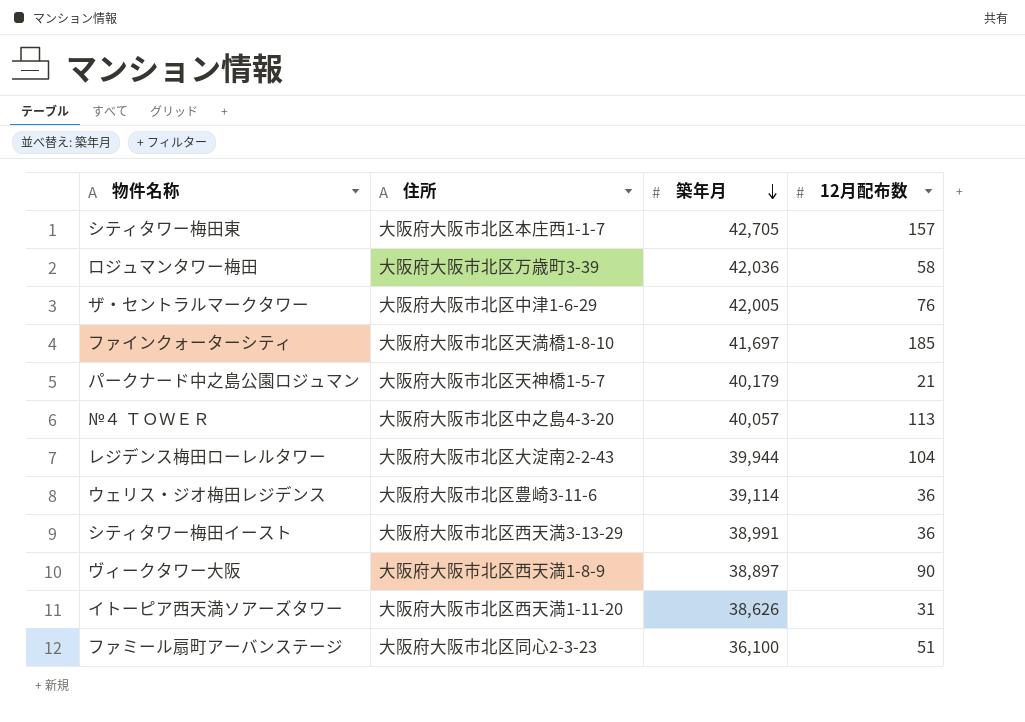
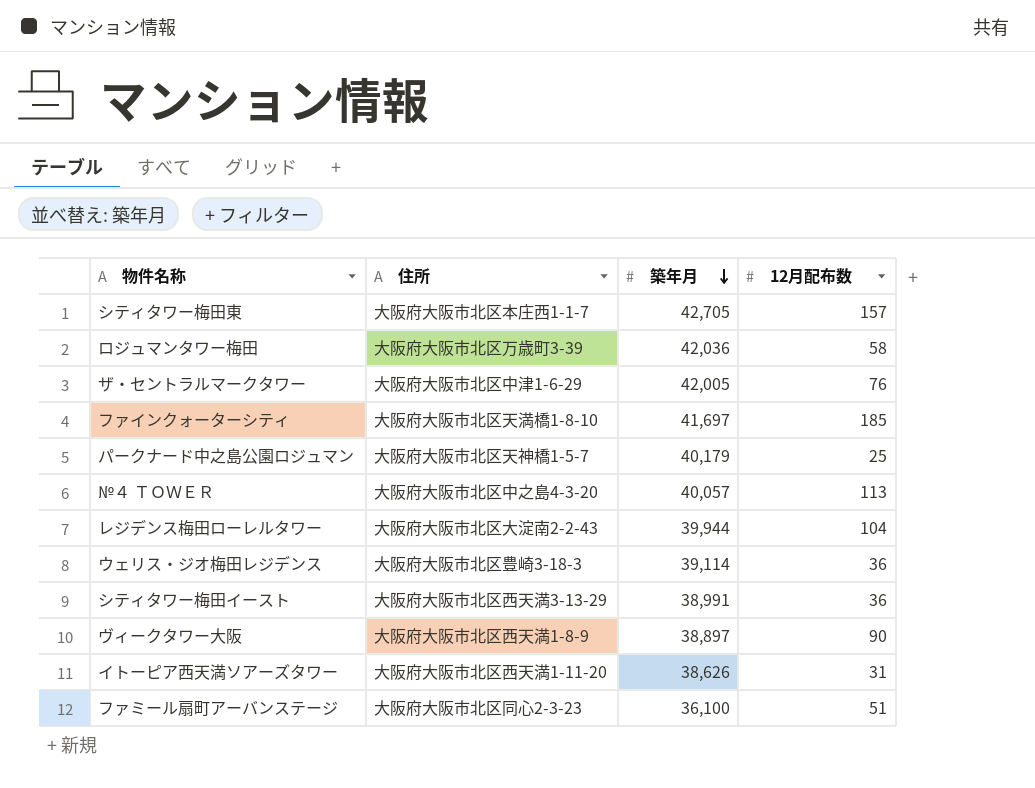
パークナード中之島公園ロジュマン | 12月配布数: 21 -> 25
ウェリス・ジオ梅田レジデンス | 住所: 大阪府大阪市北区豊崎3-11-6 -> 大阪府大阪市北区豊崎3-18-3

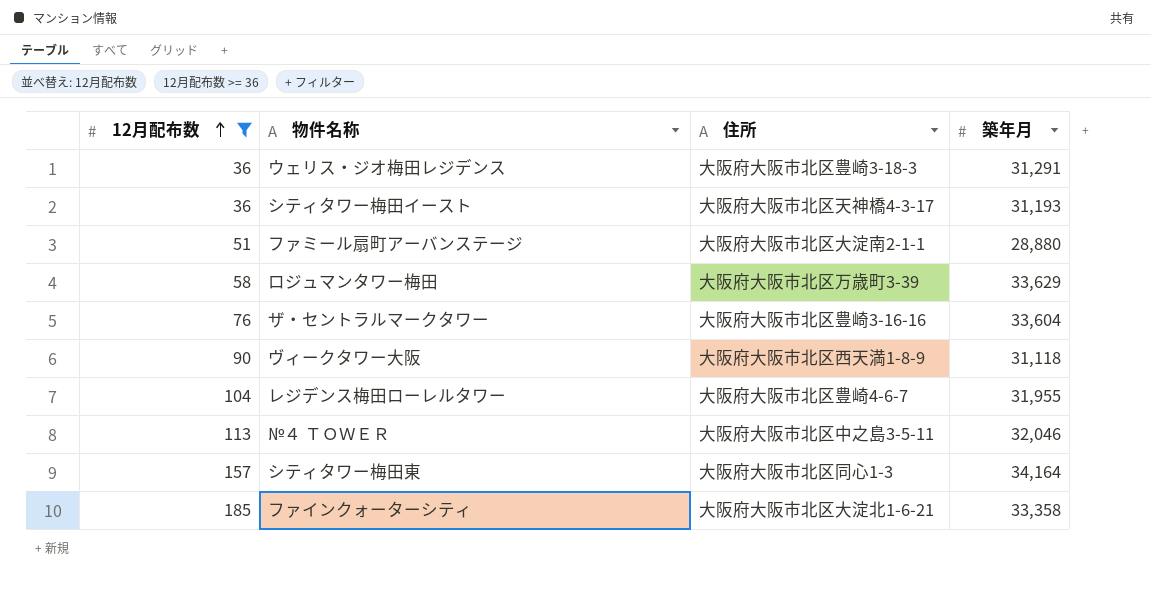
filter: none -> 12月配布数 >= 36
row order: 築年月 descending -> 12月配布数 ascending
column 12月配布数 | position: 4 -> 1
ウェリス・ジオ梅田レジデンス | 築年月: 39,114 -> 31,291
シティタワー梅田イースト | 住所: 大阪府大阪市北区西天満3-13-29 -> 大阪府大阪市北区天神橋4-3-17
シティタワー梅田イースト | 築年月: 38,991 -> 31,193
ファミール扇町アーバンステージ | 住所: 大阪府大阪市北区同心2-3-23 -> 大阪府大阪市北区大淀南2-1-1
ファミール扇町アーバンステージ | 築年月: 36,100 -> 28,880
ロジュマンタワー梅田 | 築年月: 42,036 -> 33,629
ザ・セントラルマークタワー | 住所: 大阪府大阪市北区中津1-6-29 -> 大阪府大阪市北区豊崎3-16-16
ザ・セントラルマークタワー | 築年月: 42,005 -> 33,604
ヴィークタワー大阪 | 築年月: 38,897 -> 31,118
レジデンス梅田ローレルタワー | 住所: 大阪府大阪市北区大淀南2-2-43 -> 大阪府大阪市北区豊崎4-6-7
レジデンス梅田ローレルタワー | 築年月: 39,944 -> 31,955
№４ ＴＯＷＥＲ | 住所: 大阪府大阪市北区中之島4-3-20 -> 大阪府大阪市北区中之島3-5-11
№４ ＴＯＷＥＲ | 築年月: 40,057 -> 32,046
シティタワー梅田東 | 住所: 大阪府大阪市北区本庄西1-1-7 -> 大阪府大阪市北区同心1-3
シティタワー梅田東 | 築年月: 42,705 -> 34,164
ファインクォーターシティ | 住所: 大阪府大阪市北区天満橋1-8-10 -> 大阪府大阪市北区大淀北1-6-21
ファインクォーターシティ | 築年月: 41,697 -> 33,358

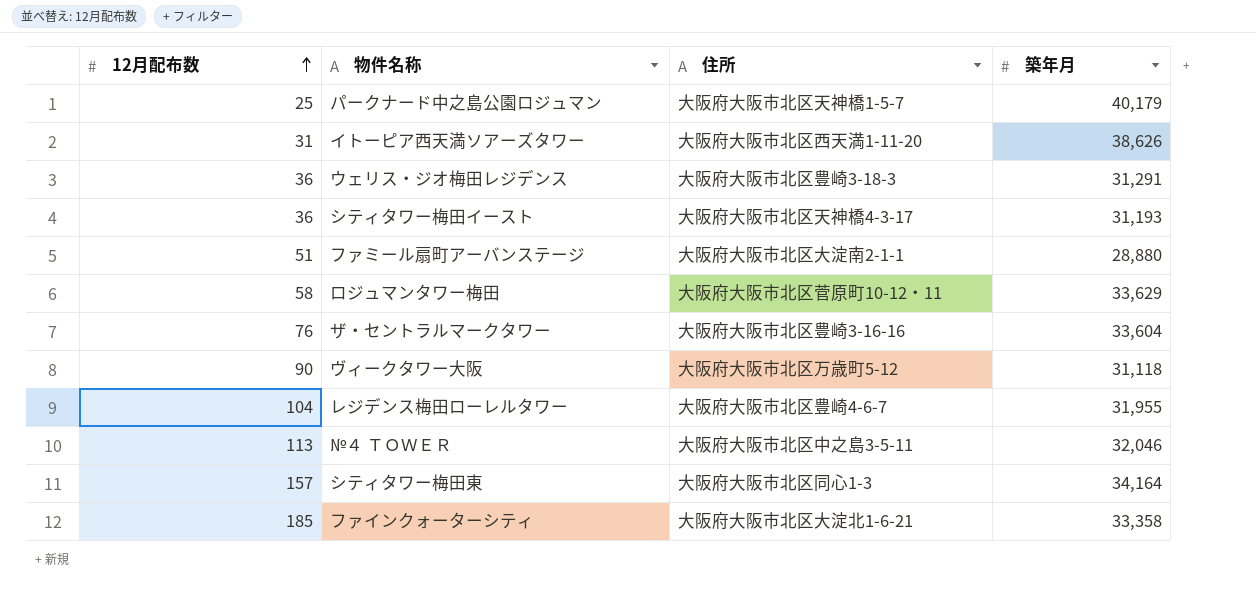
filter: 12月配布数 >= 36 -> none
ロジュマンタワー梅田 | 住所: 大阪府大阪市北区万歳町3-39 -> 大阪府大阪市北区菅原町10-12・11
ヴィークタワー大阪 | 住所: 大阪府大阪市北区西天満1-8-9 -> 大阪府大阪市北区万歳町5-12

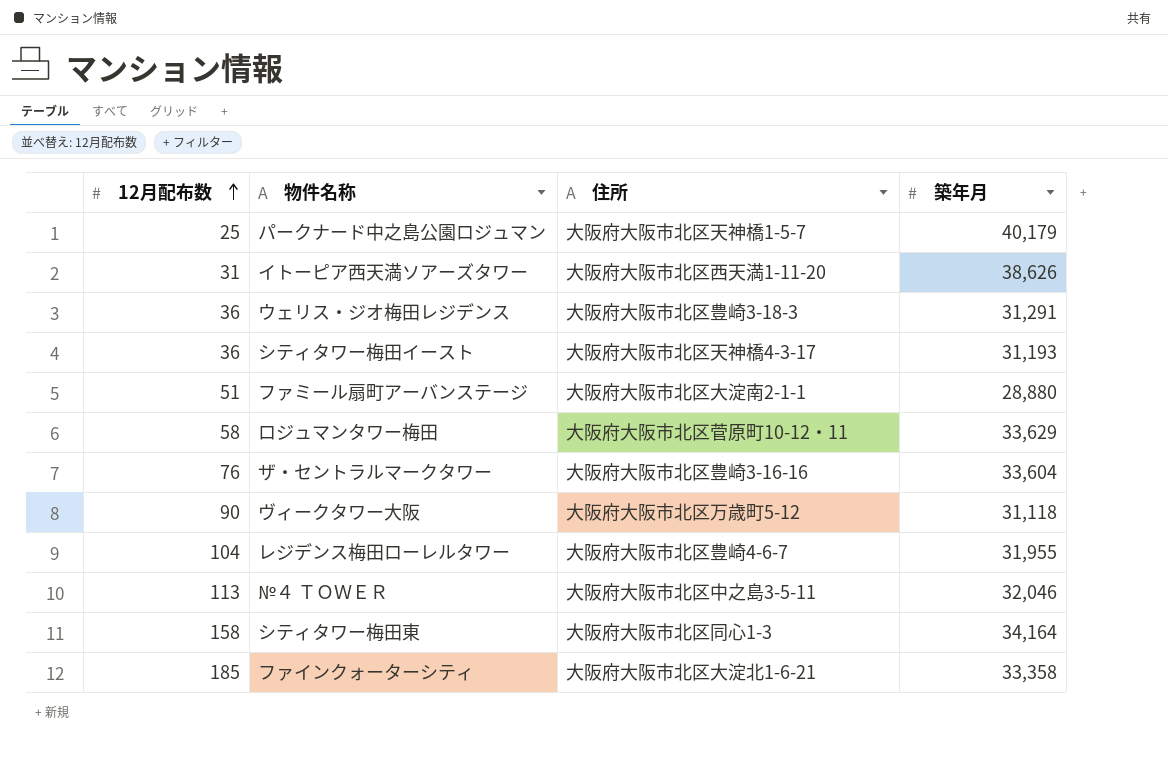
シティタワー梅田東 | 12月配布数: 157 -> 158

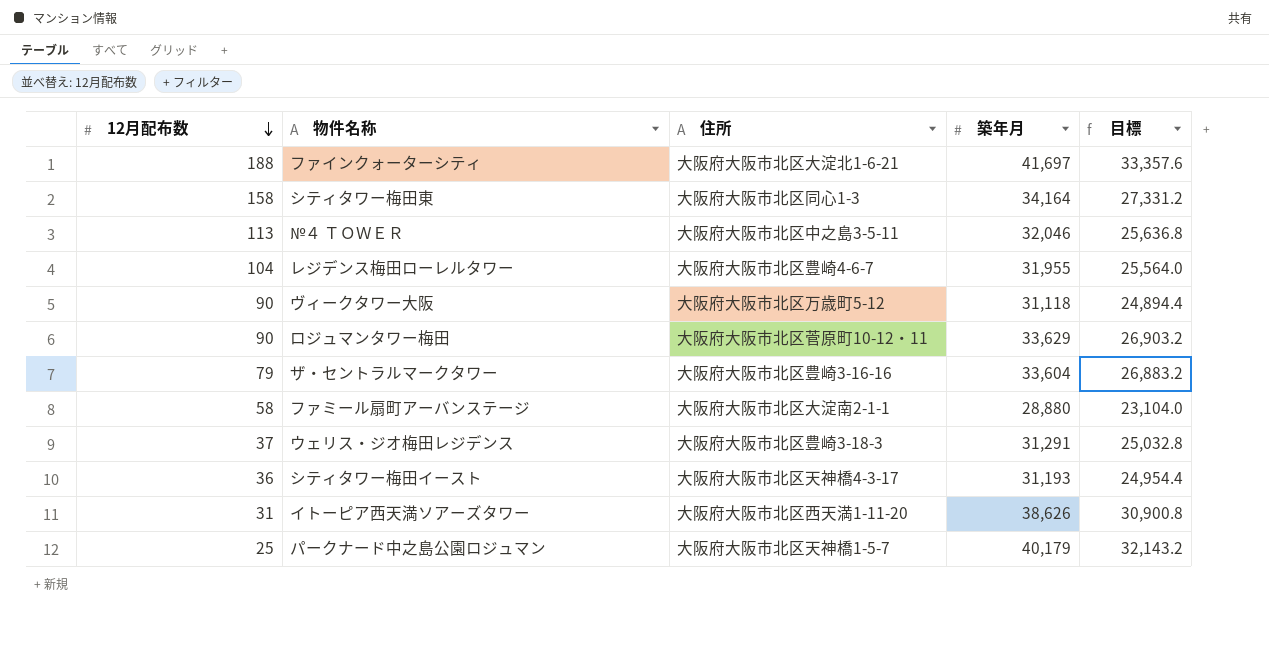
row order: 12月配布数 ascending -> 12月配布数 descending
column 目標 | formula: none -> [築年月] * 0.8
ファインクォーターシティ | 12月配布数: 185 -> 188
ファインクォーターシティ | 築年月: 33,358 -> 41,697
ロジュマンタワー梅田 | 12月配布数: 58 -> 90
ザ・セントラルマークタワー | 12月配布数: 76 -> 79
ファミール扇町アーバンステージ | 12月配布数: 51 -> 58
ウェリス・ジオ梅田レジデンス | 12月配布数: 36 -> 37

